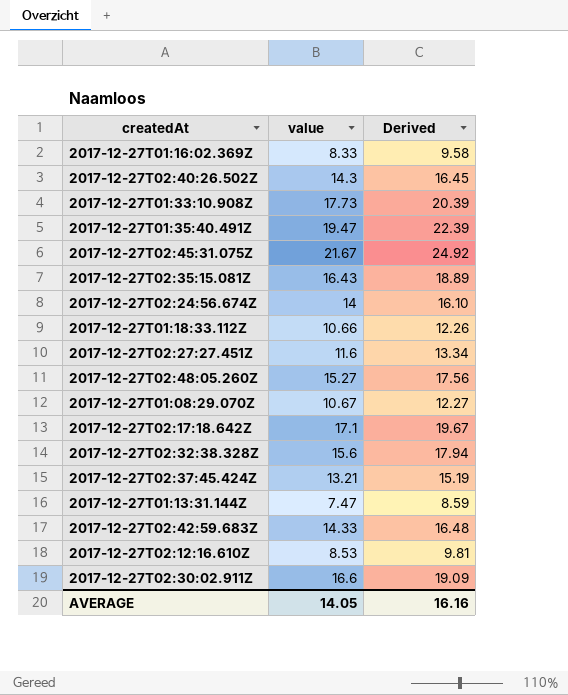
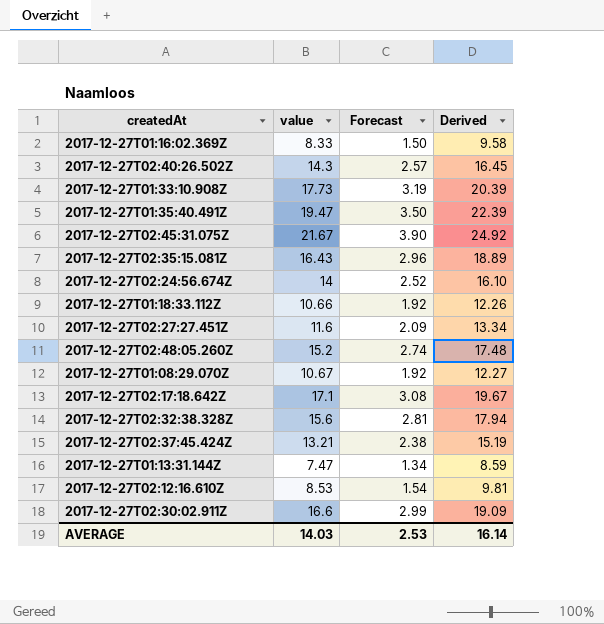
column Forecast | formula: none -> [value] * 0.18
row 2017-12-27T02:42:59.683Z: 14.33 | 16.48 -> none
2017-12-27T02:48:05.260Z | value: 15.27 -> 15.2
2017-12-27T02:48:05.260Z | Derived: 17.56 -> 17.48
AVERAGE | value: 14.05 -> 14.03
AVERAGE | Derived: 16.16 -> 16.14

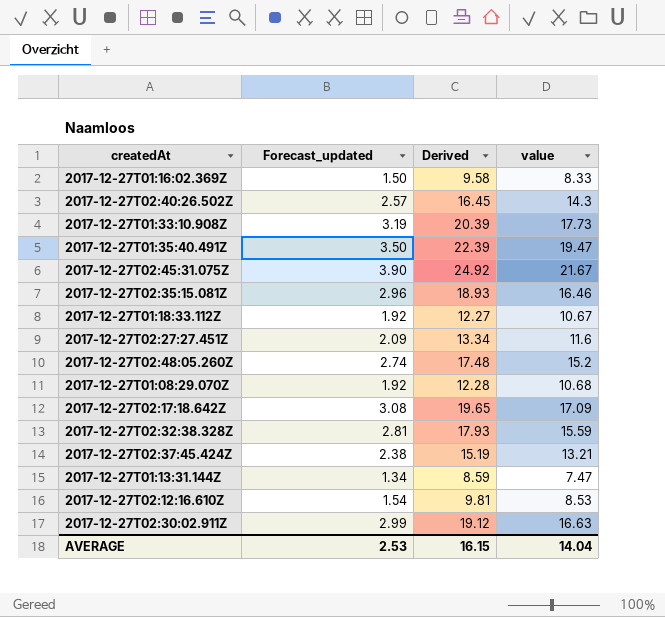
column name: Forecast -> Forecast_updated
column value | position: 2 -> 4
row 2017-12-27T02:24:56.674Z: 14 | 2.52 | 16.10 -> none
2017-12-27T02:35:15.081Z | Derived: 18.89 -> 18.93
2017-12-27T02:35:15.081Z | value: 16.43 -> 16.46
2017-12-27T01:18:33.112Z | Derived: 12.26 -> 12.27
2017-12-27T01:18:33.112Z | value: 10.66 -> 10.67
2017-12-27T01:08:29.070Z | Derived: 12.27 -> 12.28
2017-12-27T01:08:29.070Z | value: 10.67 -> 10.68
2017-12-27T02:17:18.642Z | Derived: 19.67 -> 19.65
2017-12-27T02:17:18.642Z | value: 17.1 -> 17.09
2017-12-27T02:32:38.328Z | Derived: 17.94 -> 17.93
2017-12-27T02:32:38.328Z | value: 15.6 -> 15.59
2017-12-27T02:30:02.911Z | Derived: 19.09 -> 19.12
2017-12-27T02:30:02.911Z | value: 16.6 -> 16.63
AVERAGE | Derived: 16.14 -> 16.15
AVERAGE | value: 14.03 -> 14.04

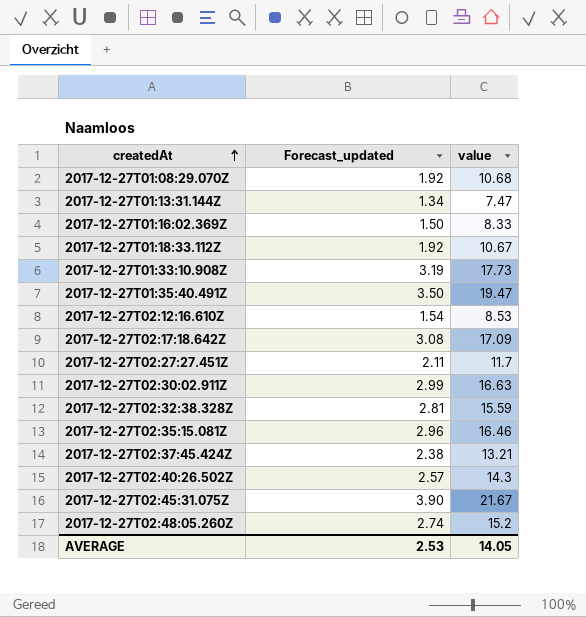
row order: none -> createdAt ascending
column Derived | formula: [value] * 1.15 -> none
2017-12-27T02:27:27.451Z | Forecast_updated: 2.09 -> 2.11
2017-12-27T02:27:27.451Z | value: 11.6 -> 11.7
AVERAGE | value: 14.04 -> 14.05

